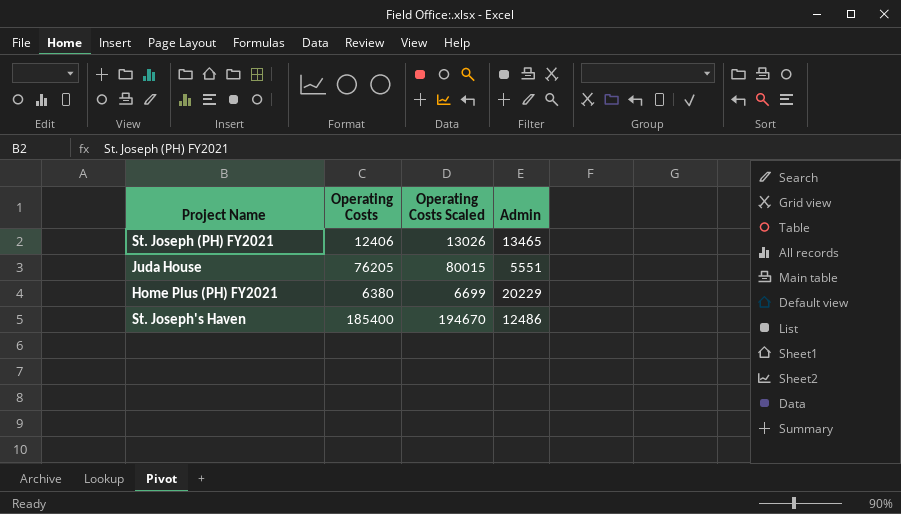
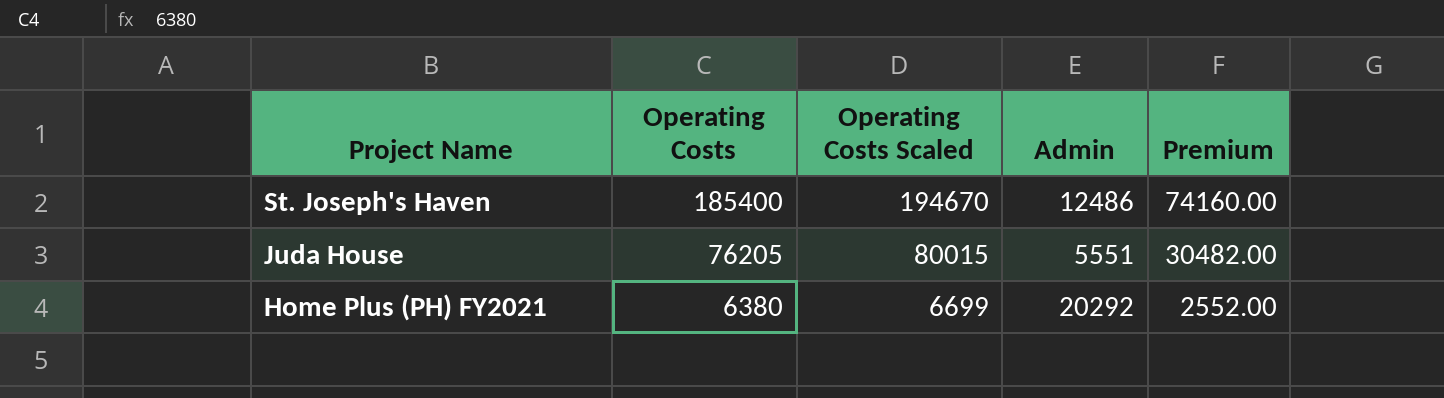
row order: none -> Project Name descending
column Premium | formula: none -> [Operating Costs] * 0.4
row St. Joseph (PH) FY2021: 12406 | 13026 | 13465 -> none
Home Plus (PH) FY2021 | Admin: 20229 -> 20292

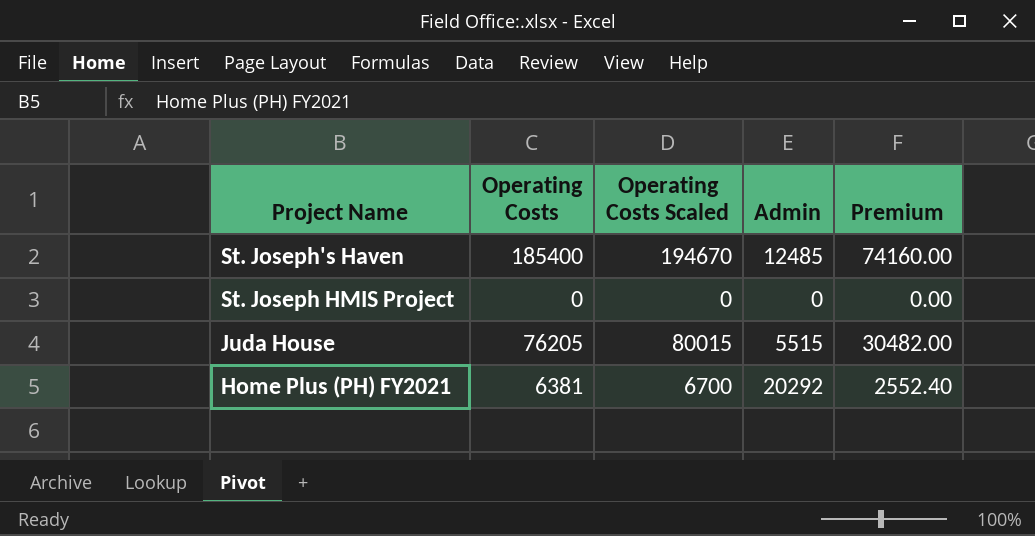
St. Joseph's Haven | Admin: 12486 -> 12485
row St. Joseph HMIS Project: none -> 0 | 0 | 0 | 0.00
Juda House | Admin: 5551 -> 5515
Home Plus (PH) FY2021 | Operating Costs: 6380 -> 6381
Home Plus (PH) FY2021 | Operating Costs Scaled: 6699 -> 6700
Home Plus (PH) FY2021 | Premium: 2552.00 -> 2552.40

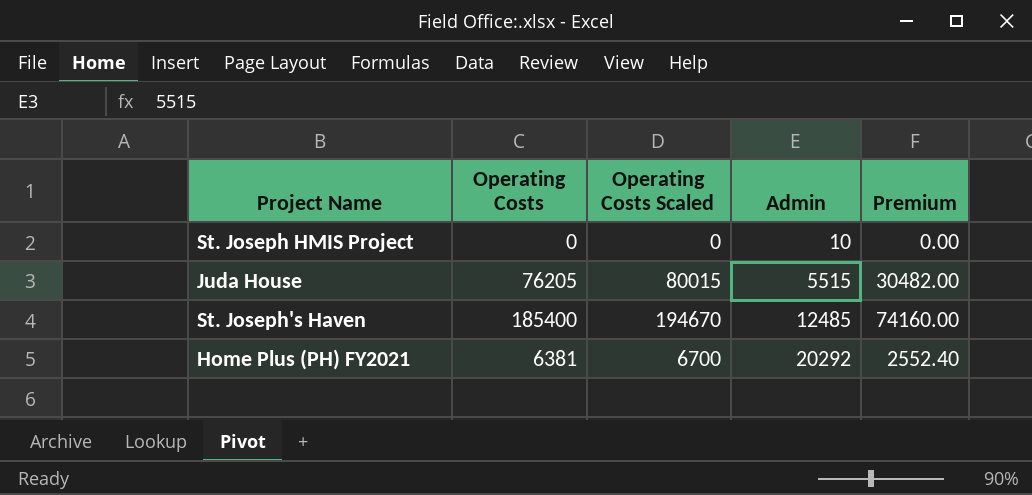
row order: Project Name descending -> Admin ascending
St. Joseph HMIS Project | Admin: 0 -> 10

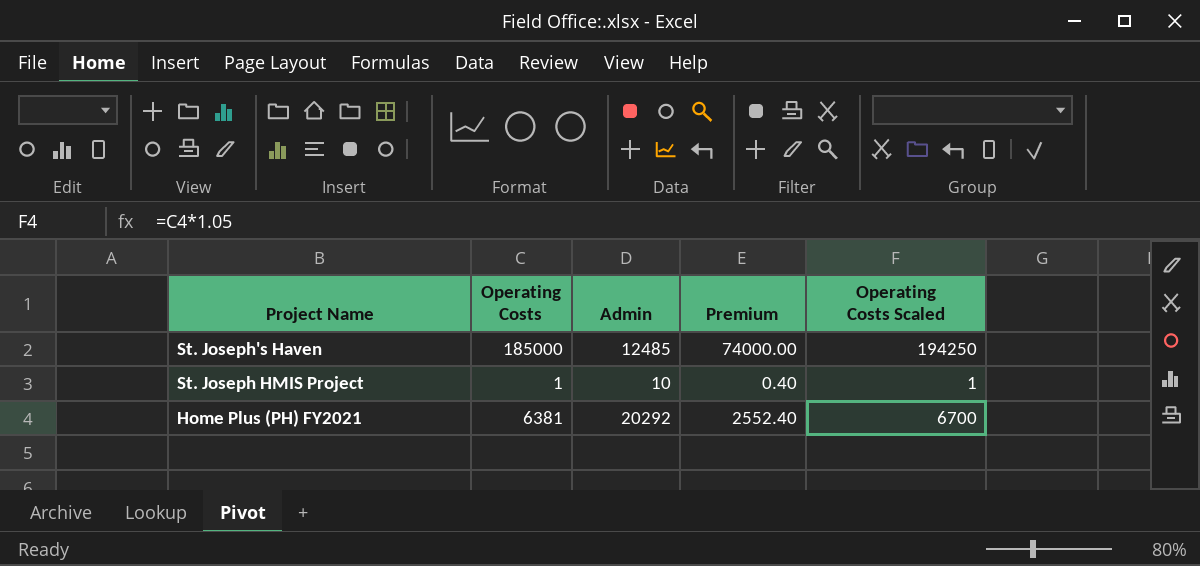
row order: Admin ascending -> Project Name descending
column Operating Costs Scaled | position: 3 -> 5
row Juda House: 76205 | 80015 | 5515 | 30482.00 -> none
St. Joseph's Haven | Operating Costs: 185400 -> 185000
St. Joseph's Haven | Premium: 74160.00 -> 74000.00
St. Joseph's Haven | Operating Costs Scaled: 194670 -> 194250
St. Joseph HMIS Project | Operating Costs: 0 -> 1
St. Joseph HMIS Project | Premium: 0.00 -> 0.40
St. Joseph HMIS Project | Operating Costs Scaled: 0 -> 1

